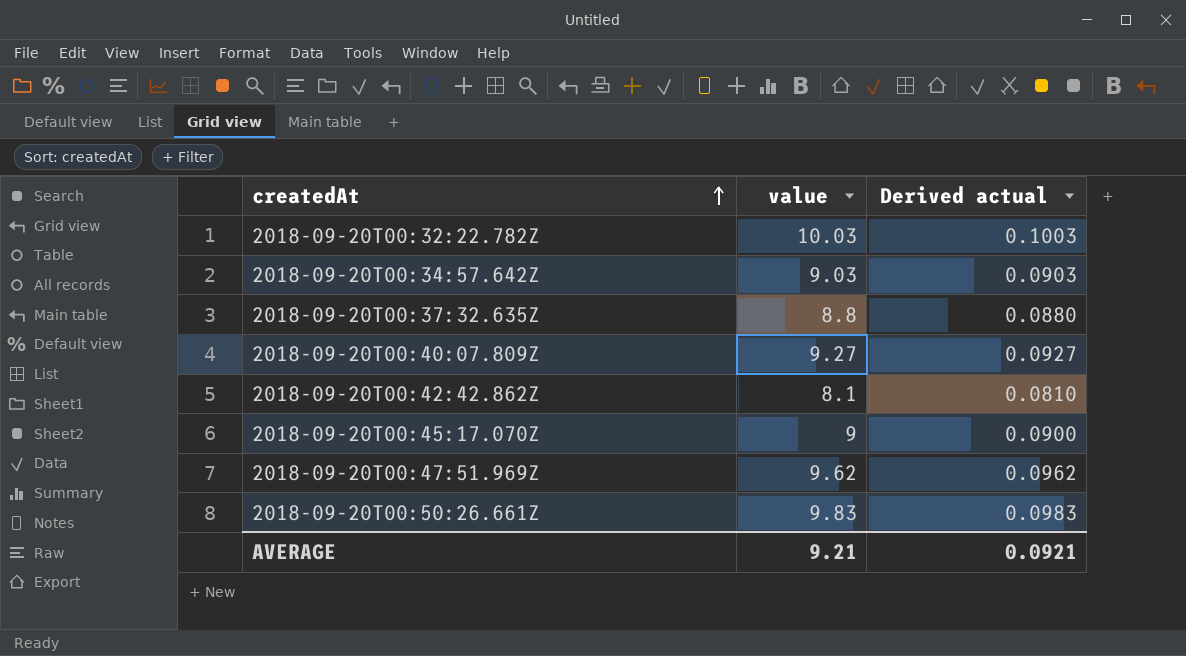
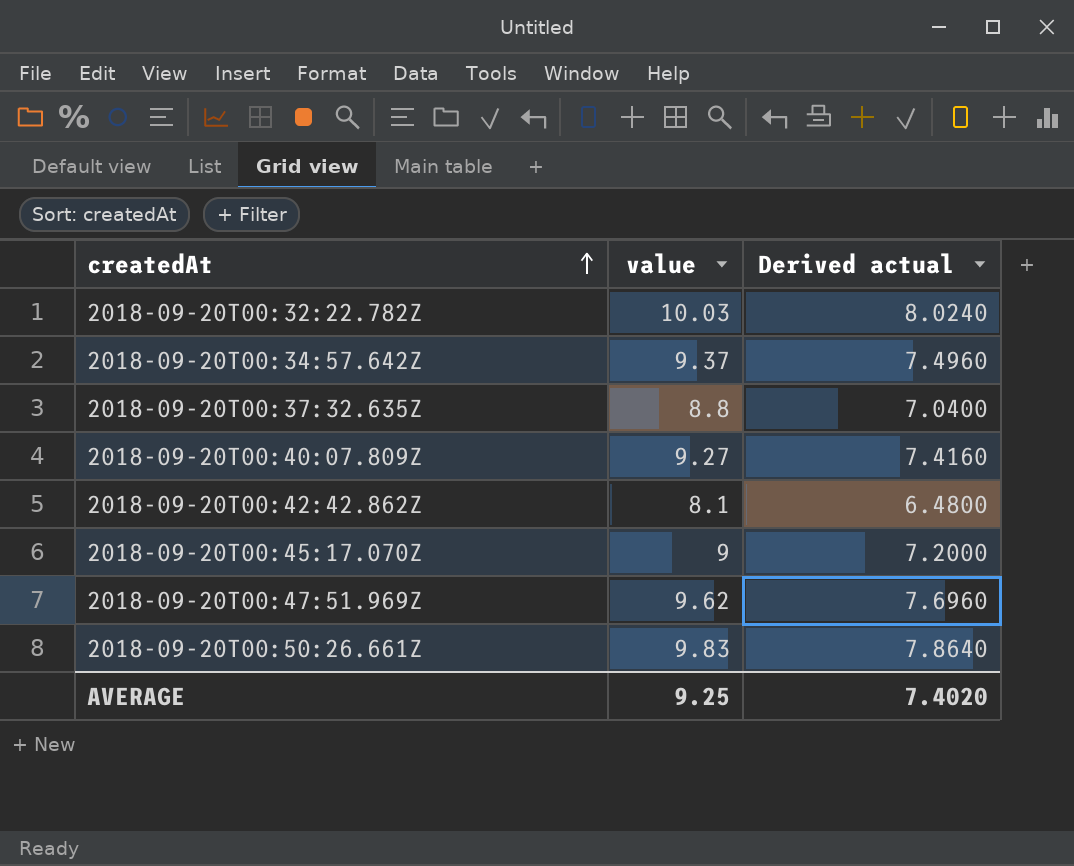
column Derived actual | formula: [value] * 0.01 -> [value] * 0.8
2018-09-20T00:34:57.642Z | value: 9.03 -> 9.37
AVERAGE | value: 9.21 -> 9.25
AVERAGE | Derived actual: 0.0921 -> 7.4020

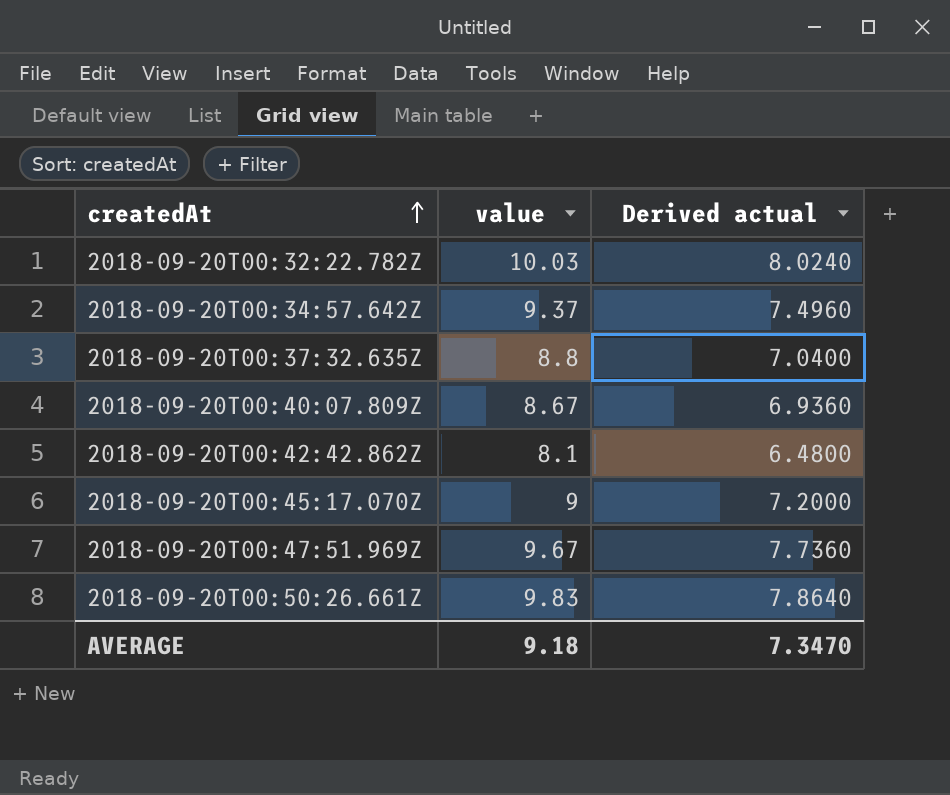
2018-09-20T00:40:07.809Z | value: 9.27 -> 8.67
2018-09-20T00:40:07.809Z | Derived actual: 7.4160 -> 6.9360
2018-09-20T00:47:51.969Z | value: 9.62 -> 9.67
2018-09-20T00:47:51.969Z | Derived actual: 7.6960 -> 7.7360
AVERAGE | value: 9.25 -> 9.18
AVERAGE | Derived actual: 7.4020 -> 7.3470

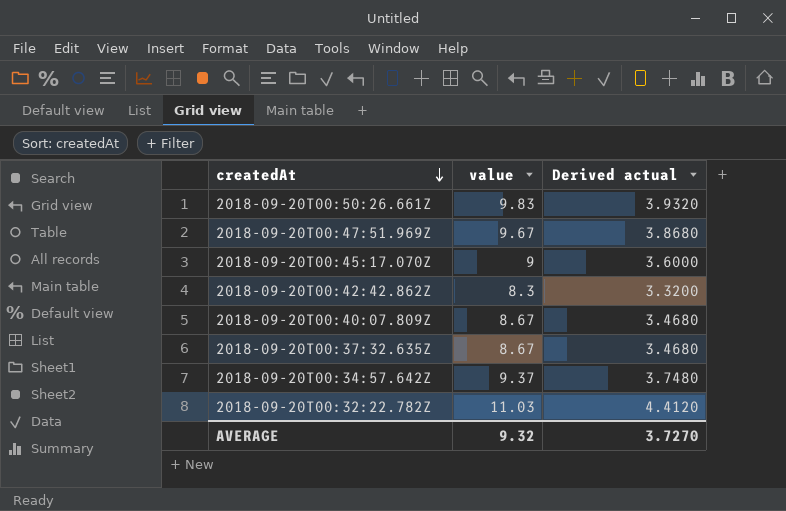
row order: createdAt ascending -> createdAt descending
column Derived actual | formula: [value] * 0.8 -> [value] * 0.4
2018-09-20T00:42:42.862Z | value: 8.1 -> 8.3
2018-09-20T00:37:32.635Z | value: 8.8 -> 8.67
2018-09-20T00:32:22.782Z | value: 10.03 -> 11.03
AVERAGE | value: 9.18 -> 9.32
AVERAGE | Derived actual: 7.3470 -> 3.7270

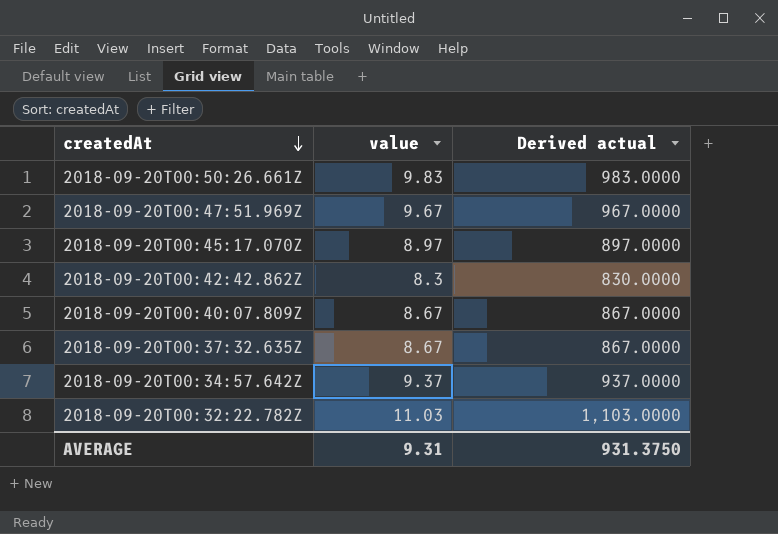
column Derived actual | formula: [value] * 0.4 -> [value] * 100
2018-09-20T00:45:17.070Z | value: 9 -> 8.97
AVERAGE | value: 9.32 -> 9.31
AVERAGE | Derived actual: 3.7270 -> 931.3750

